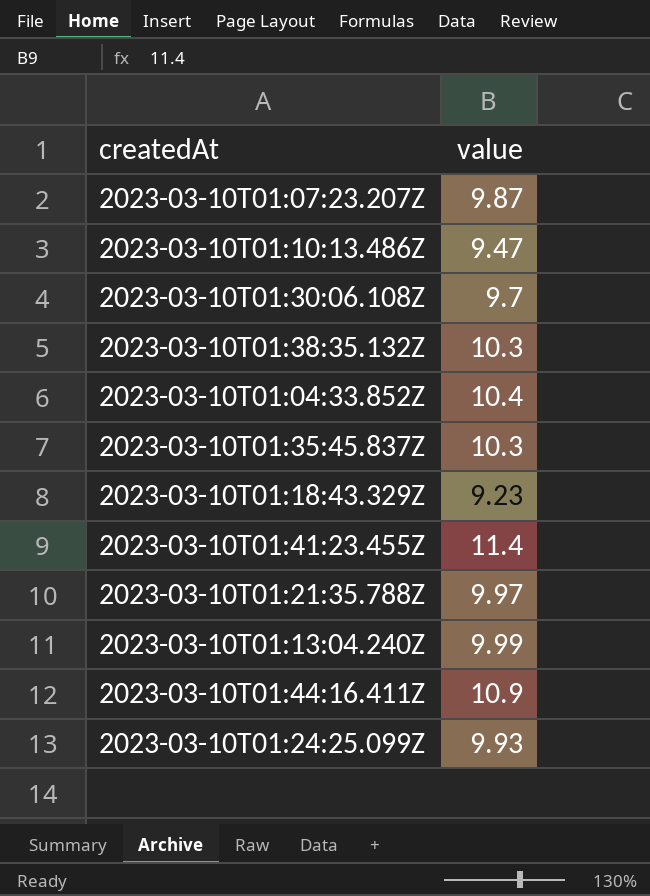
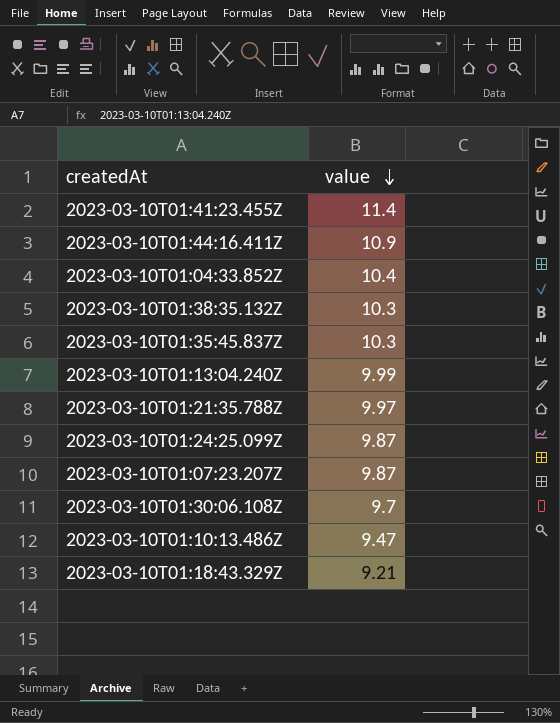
row order: none -> value descending
2023-03-10T01:24:25.099Z | value: 9.93 -> 9.87
2023-03-10T01:18:43.329Z | value: 9.23 -> 9.21

